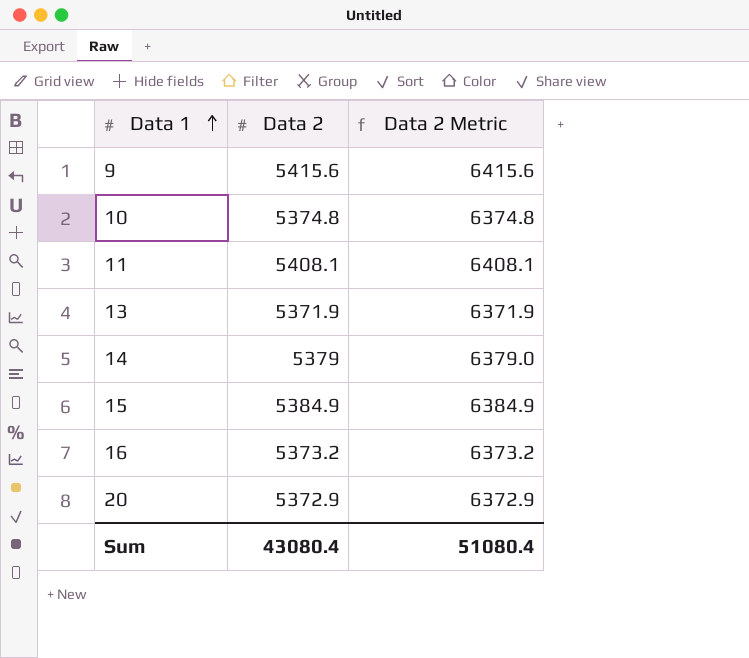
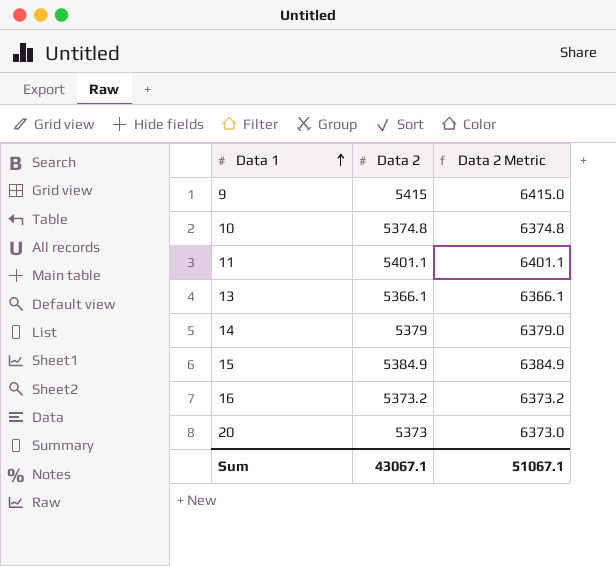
9 | Data 2: 5415.6 -> 5415
9 | Data 2 Metric: 6415.6 -> 6415.0
11 | Data 2: 5408.1 -> 5401.1
11 | Data 2 Metric: 6408.1 -> 6401.1
13 | Data 2: 5371.9 -> 5366.1
13 | Data 2 Metric: 6371.9 -> 6366.1
20 | Data 2: 5372.9 -> 5373
20 | Data 2 Metric: 6372.9 -> 6373.0
Sum | Data 2: 43080.4 -> 43067.1
Sum | Data 2 Metric: 51080.4 -> 51067.1

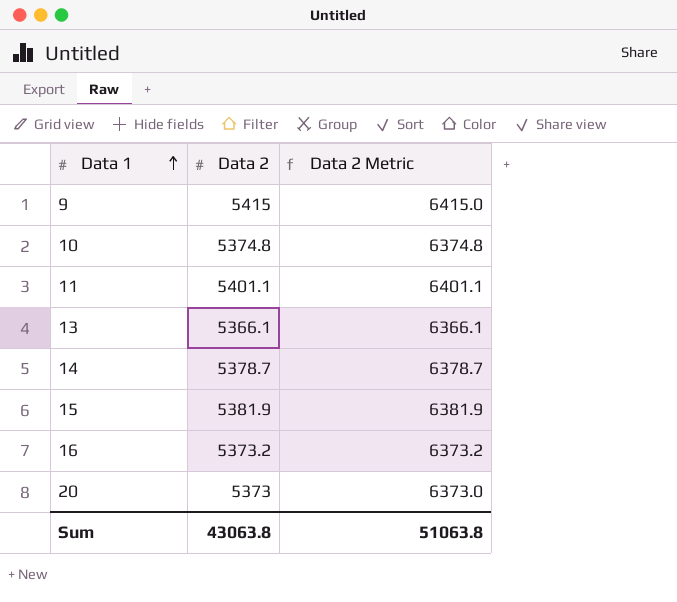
14 | Data 2: 5379 -> 5378.7
14 | Data 2 Metric: 6379.0 -> 6378.7
15 | Data 2: 5384.9 -> 5381.9
15 | Data 2 Metric: 6384.9 -> 6381.9
Sum | Data 2: 43067.1 -> 43063.8
Sum | Data 2 Metric: 51067.1 -> 51063.8

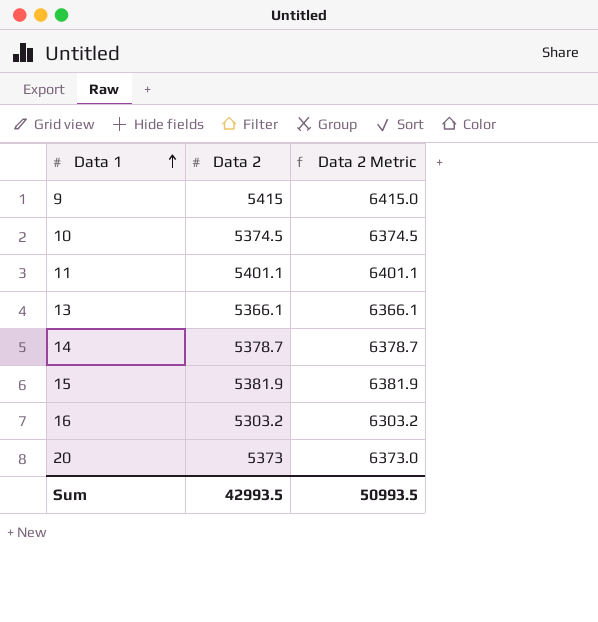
10 | Data 2: 5374.8 -> 5374.5
10 | Data 2 Metric: 6374.8 -> 6374.5
16 | Data 2: 5373.2 -> 5303.2
16 | Data 2 Metric: 6373.2 -> 6303.2
Sum | Data 2: 43063.8 -> 42993.5
Sum | Data 2 Metric: 51063.8 -> 50993.5

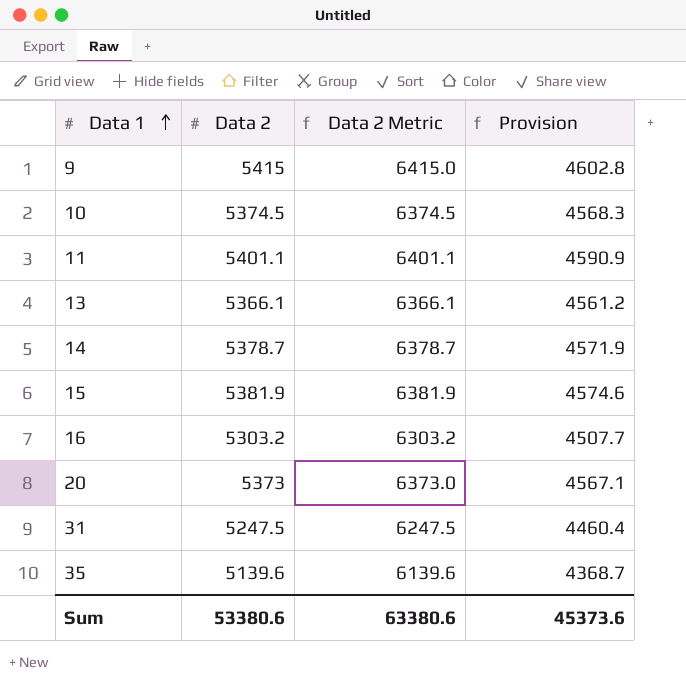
column Provision | formula: none -> [Data 2] * 0.85
row 31: none -> 5247.5 | 6247.5 | 4460.4
row 35: none -> 5139.6 | 6139.6 | 4368.7
Sum | Data 2: 42993.5 -> 53380.6
Sum | Data 2 Metric: 50993.5 -> 63380.6

